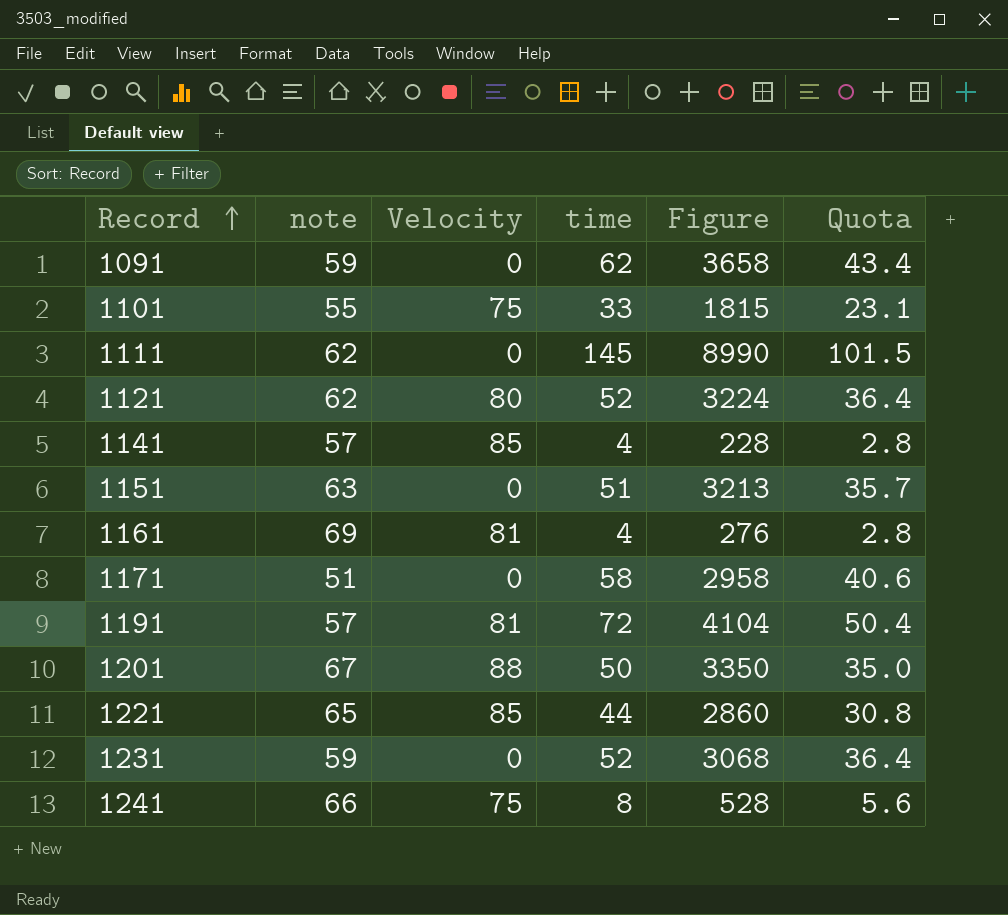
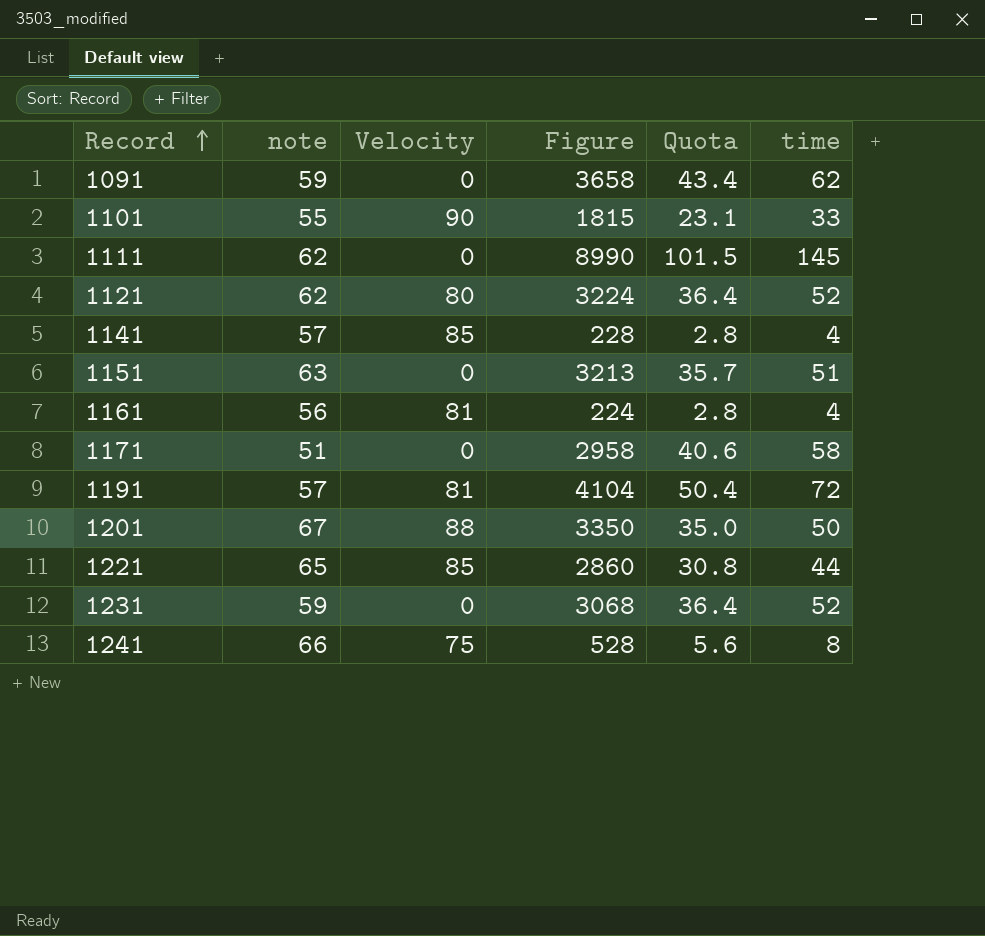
column time | position: 4 -> 6
1101 | Velocity: 75 -> 90
1161 | note: 69 -> 56
1161 | Figure: 276 -> 224

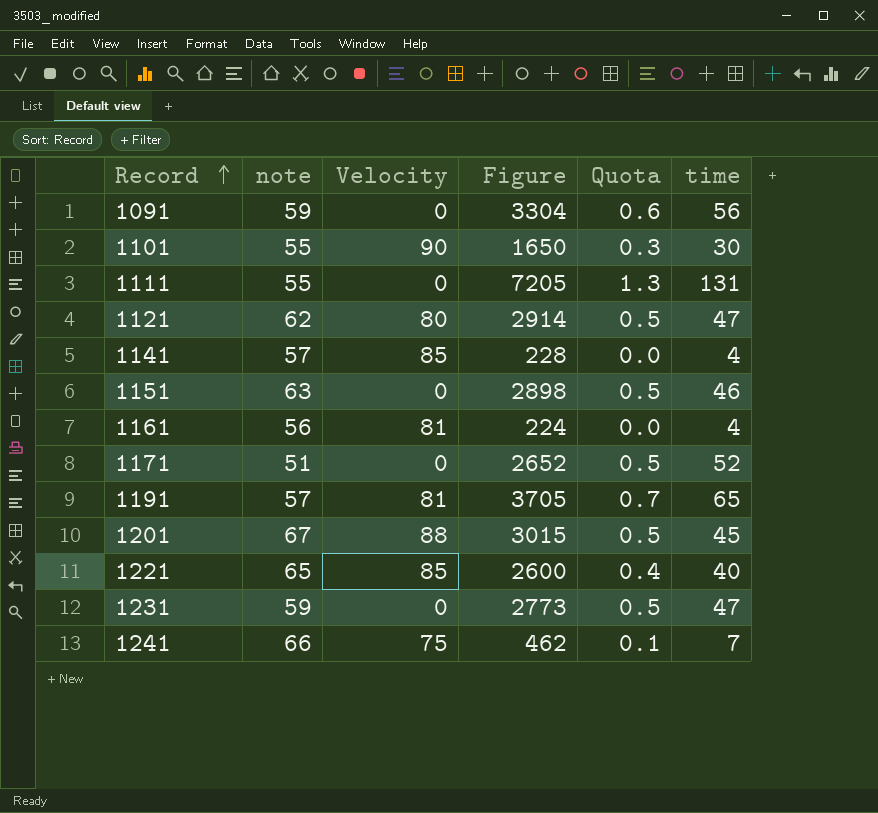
column Quota | formula: [time] * 0.7 -> [time] * 0.01
1091 | Figure: 3658 -> 3304
1091 | time: 62 -> 56
1101 | Figure: 1815 -> 1650
1101 | time: 33 -> 30
1111 | note: 62 -> 55
1111 | Figure: 8990 -> 7205
1111 | time: 145 -> 131
1121 | Figure: 3224 -> 2914
1121 | time: 52 -> 47
1151 | Figure: 3213 -> 2898
1151 | time: 51 -> 46
1171 | Figure: 2958 -> 2652
1171 | time: 58 -> 52
1191 | Figure: 4104 -> 3705
1191 | time: 72 -> 65
1201 | Figure: 3350 -> 3015
1201 | time: 50 -> 45
1221 | Figure: 2860 -> 2600
1221 | time: 44 -> 40
1231 | Figure: 3068 -> 2773
1231 | time: 52 -> 47
1241 | Figure: 528 -> 462
1241 | time: 8 -> 7

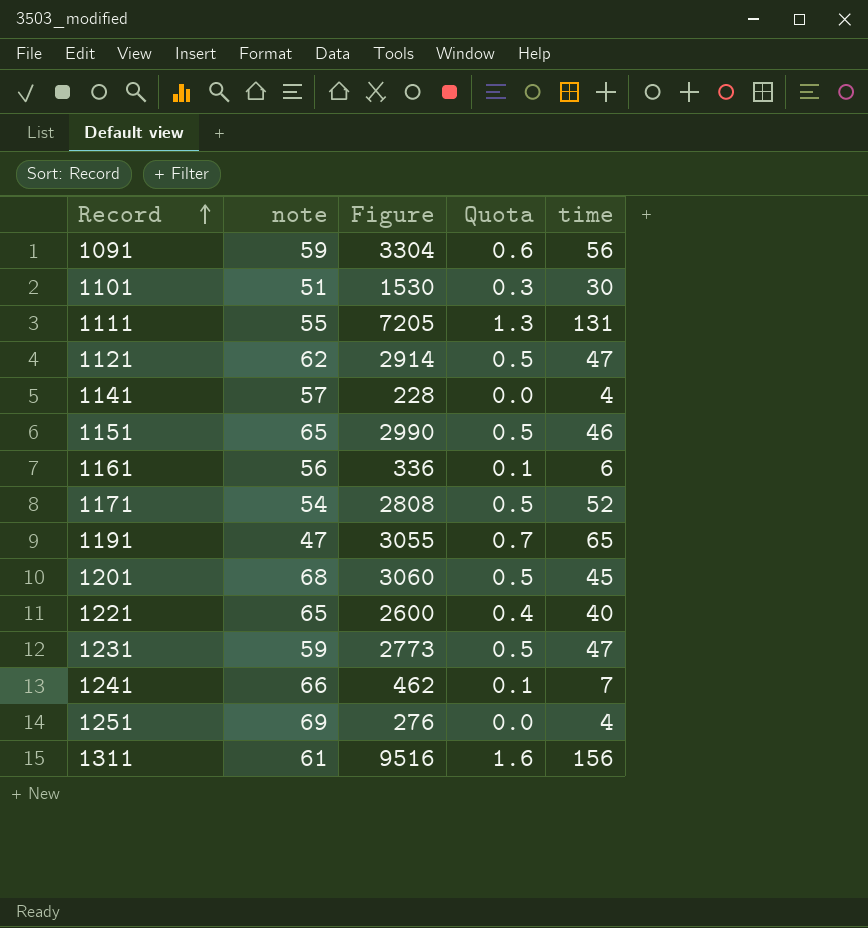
column Velocity | position: 3 -> none
1101 | note: 55 -> 51
1101 | Figure: 1650 -> 1530
1151 | note: 63 -> 65
1151 | Figure: 2898 -> 2990
1161 | Figure: 224 -> 336
1161 | Quota: 0.0 -> 0.1
1161 | time: 4 -> 6
1171 | note: 51 -> 54
1171 | Figure: 2652 -> 2808
1191 | note: 57 -> 47
1191 | Figure: 3705 -> 3055
1201 | note: 67 -> 68
1201 | Figure: 3015 -> 3060
row 1251: none -> 69 | 276 | 0.0 | 4
row 1311: none -> 61 | 9516 | 1.6 | 156

